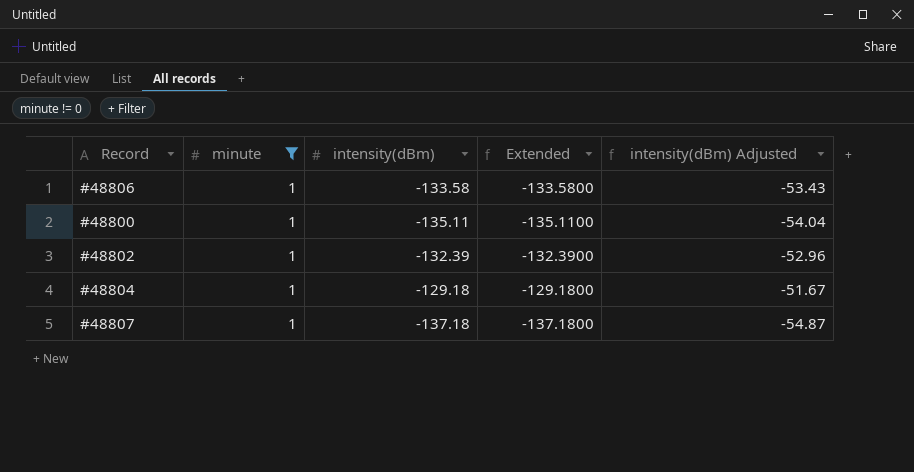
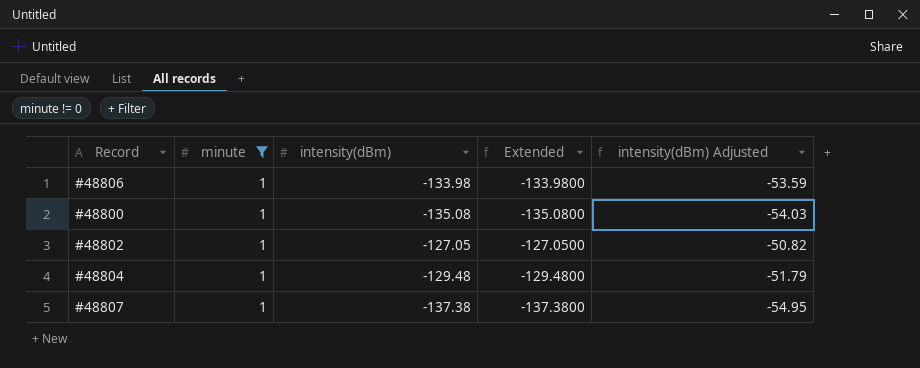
#48806 | intensity(dBm): -133.58 -> -133.98
#48806 | Extended: -133.5800 -> -133.9800
#48806 | intensity(dBm) Adjusted: -53.43 -> -53.59
#48800 | intensity(dBm): -135.11 -> -135.08
#48800 | Extended: -135.1100 -> -135.0800
#48800 | intensity(dBm) Adjusted: -54.04 -> -54.03
#48802 | intensity(dBm): -132.39 -> -127.05
#48802 | Extended: -132.3900 -> -127.0500
#48802 | intensity(dBm) Adjusted: -52.96 -> -50.82
#48804 | intensity(dBm): -129.18 -> -129.48
#48804 | Extended: -129.1800 -> -129.4800
#48804 | intensity(dBm) Adjusted: -51.67 -> -51.79
#48807 | intensity(dBm): -137.18 -> -137.38
#48807 | Extended: -137.1800 -> -137.3800
#48807 | intensity(dBm) Adjusted: -54.87 -> -54.95

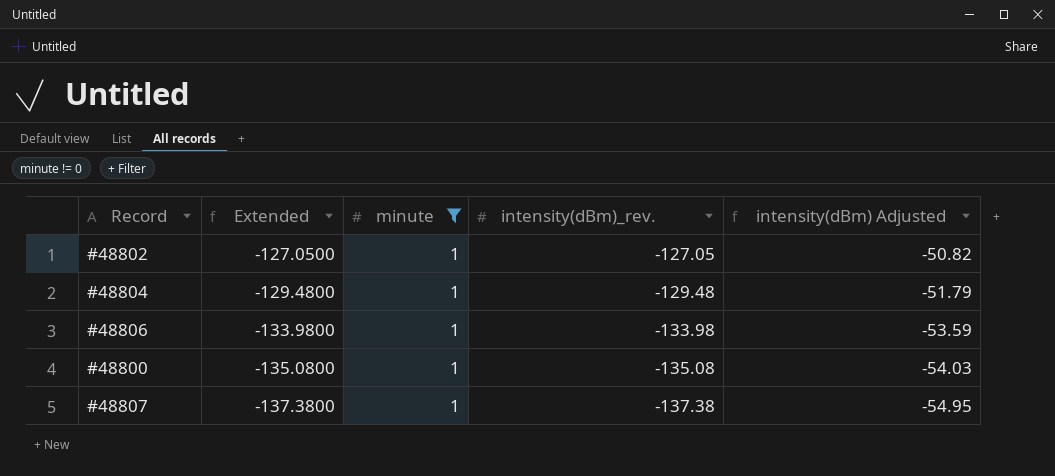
row order: none -> Extended descending
column Extended | position: 4 -> 2
column name: intensity(dBm) -> intensity(dBm)_rev.

